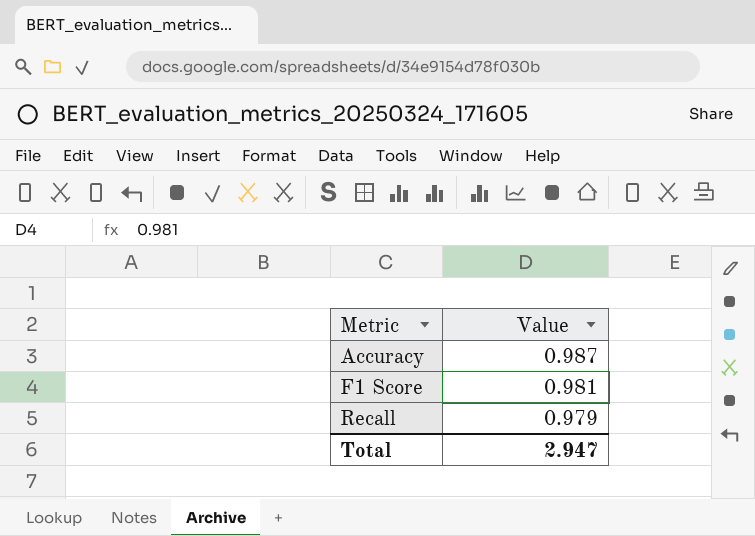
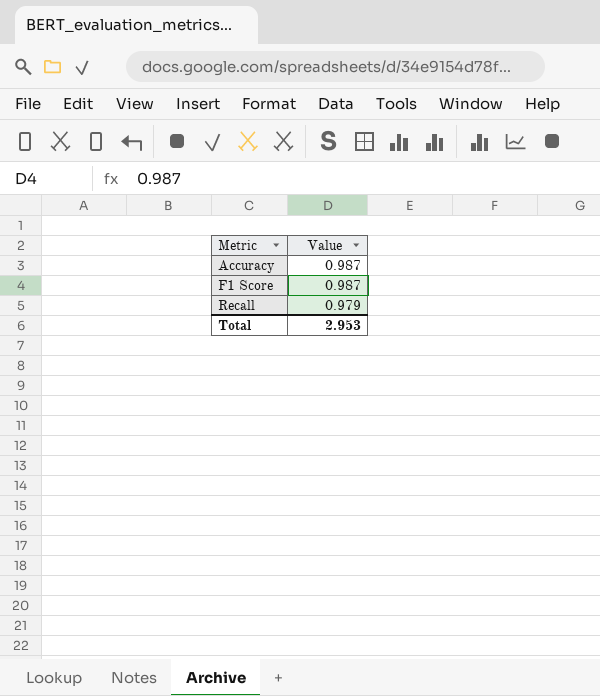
F1 Score | Value: 0.981 -> 0.987
Total | Value: 2.947 -> 2.953

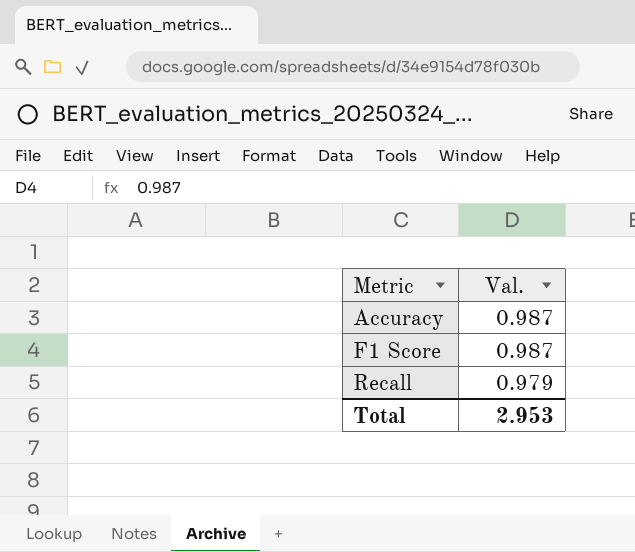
column name: Value -> Val.

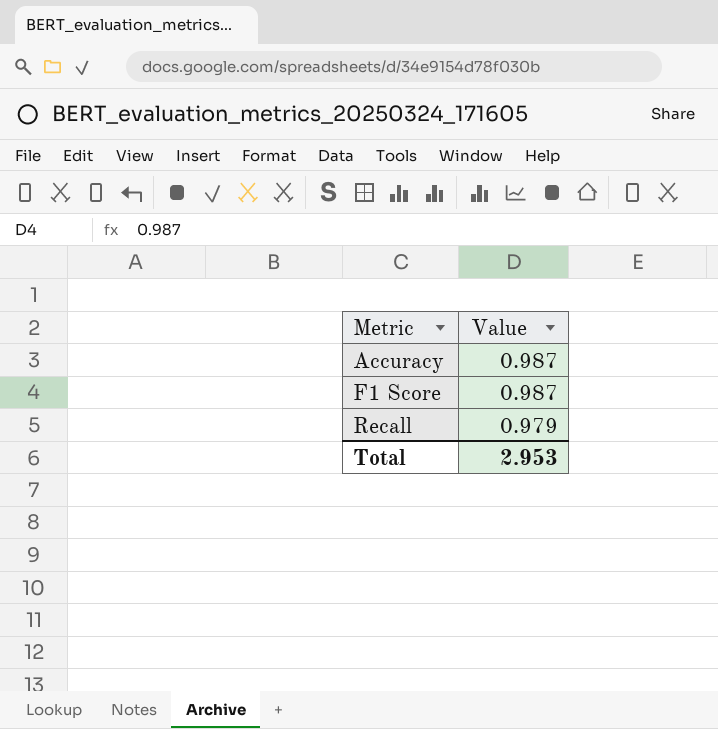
column name: Val. -> Value

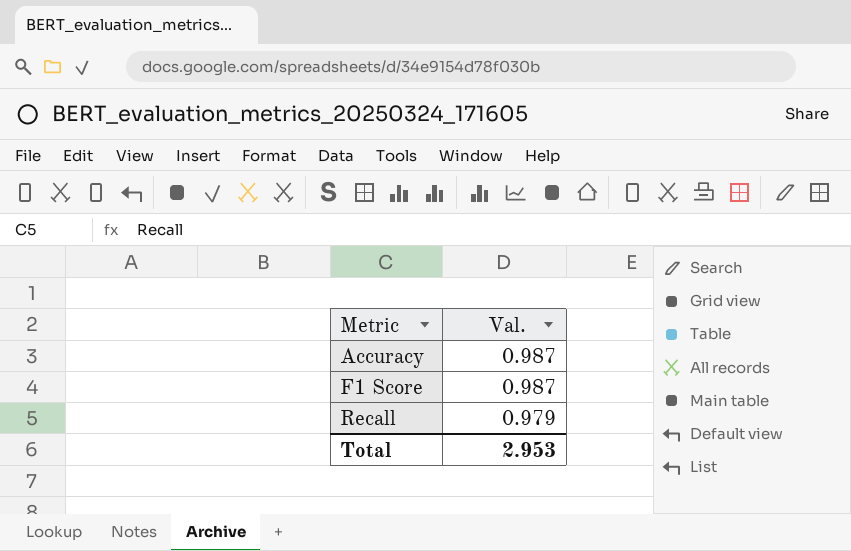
column name: Value -> Val.

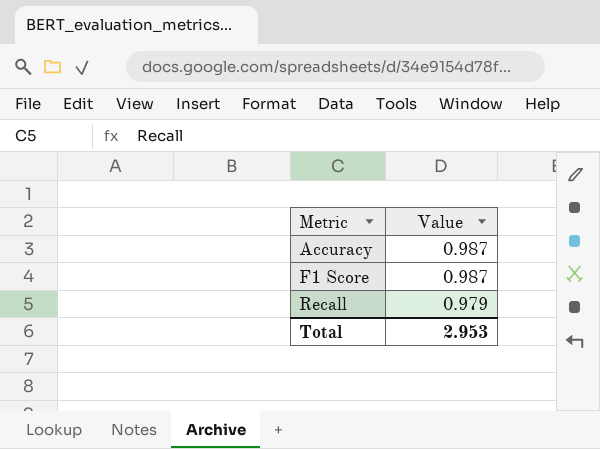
column name: Val. -> Value

